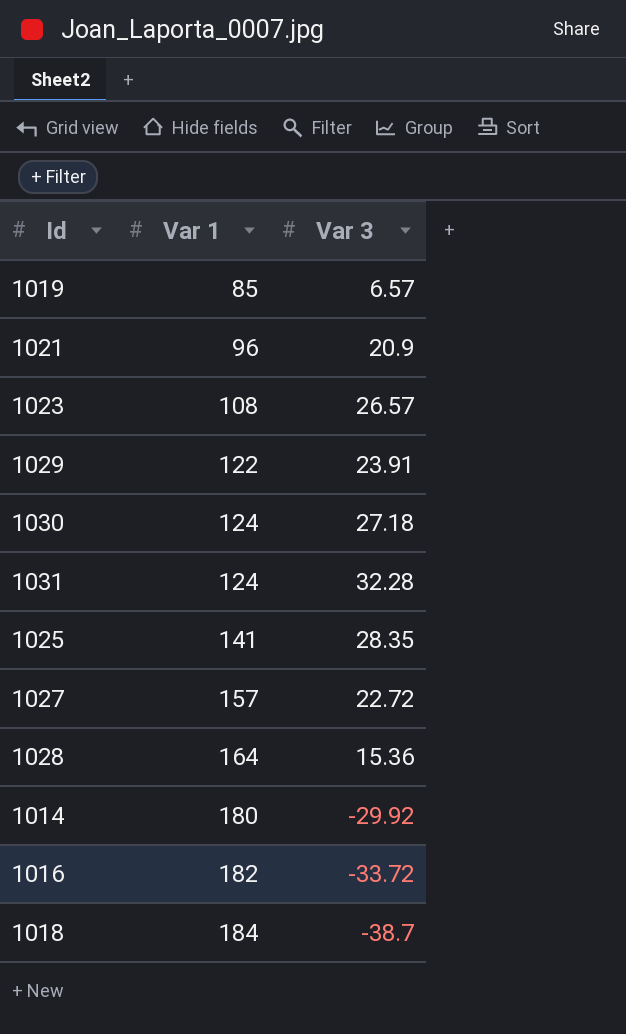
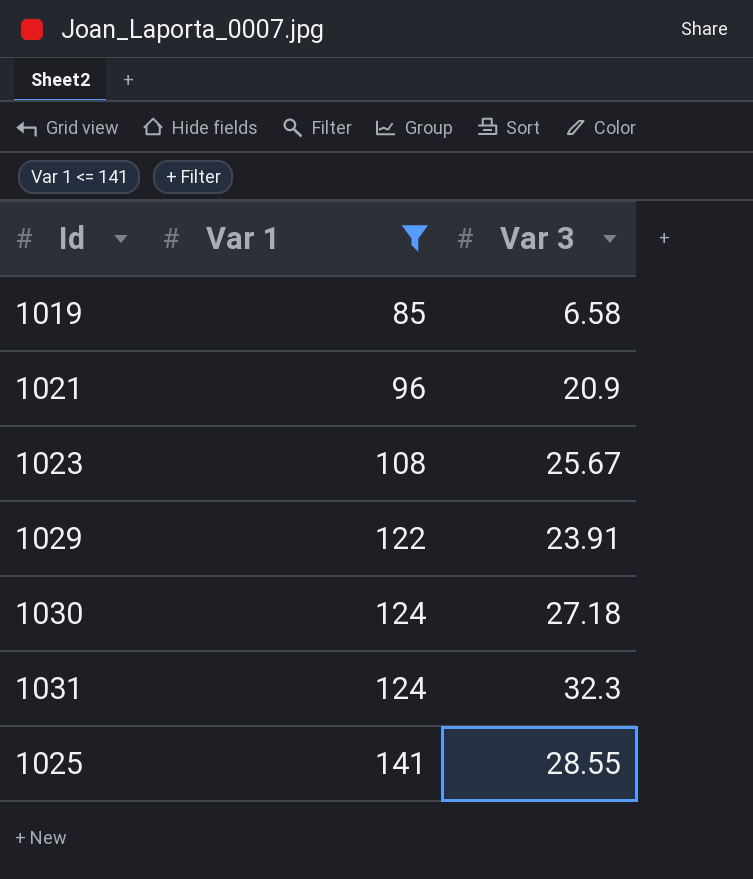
filter: none -> Var 1 <= 141
1019 | Var 3: 6.57 -> 6.58
1023 | Var 3: 26.57 -> 25.67
1031 | Var 3: 32.28 -> 32.3
1025 | Var 3: 28.35 -> 28.55

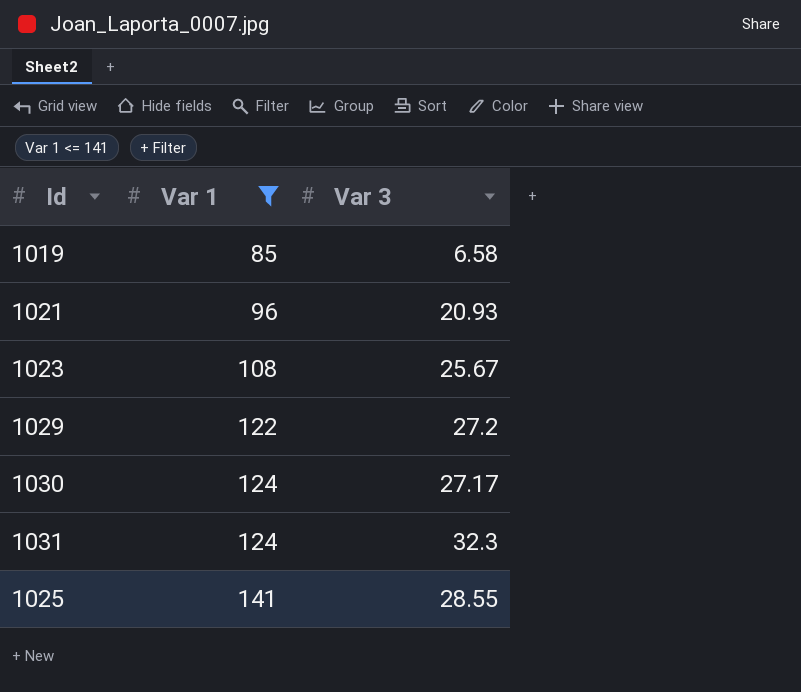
1021 | Var 3: 20.9 -> 20.93
1029 | Var 3: 23.91 -> 27.2
1030 | Var 3: 27.18 -> 27.17

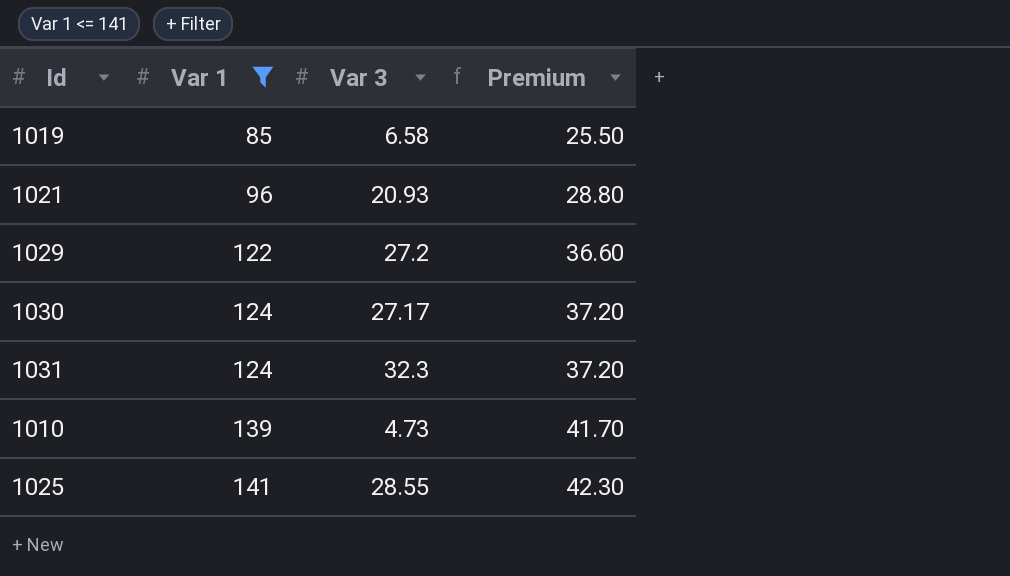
column Premium | formula: none -> [Var 1] * 0.3
row 1023: 108 | 25.67 -> none
row 1010: none -> 139 | 4.73 | 41.70

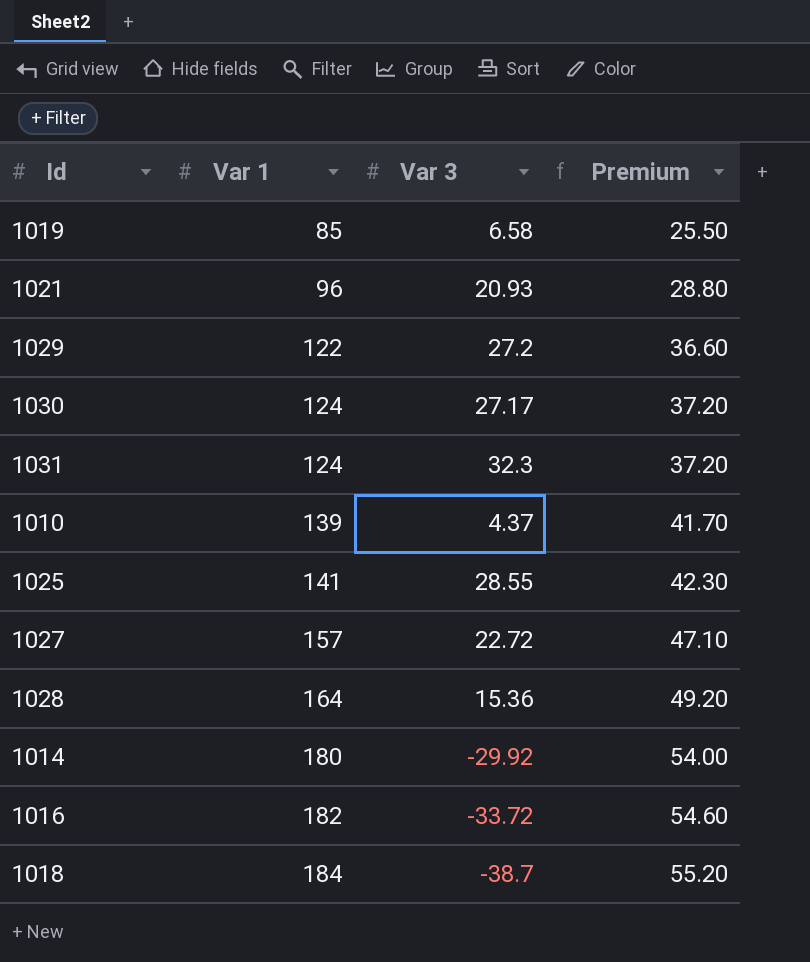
filter: Var 1 <= 141 -> none
1010 | Var 3: 4.73 -> 4.37

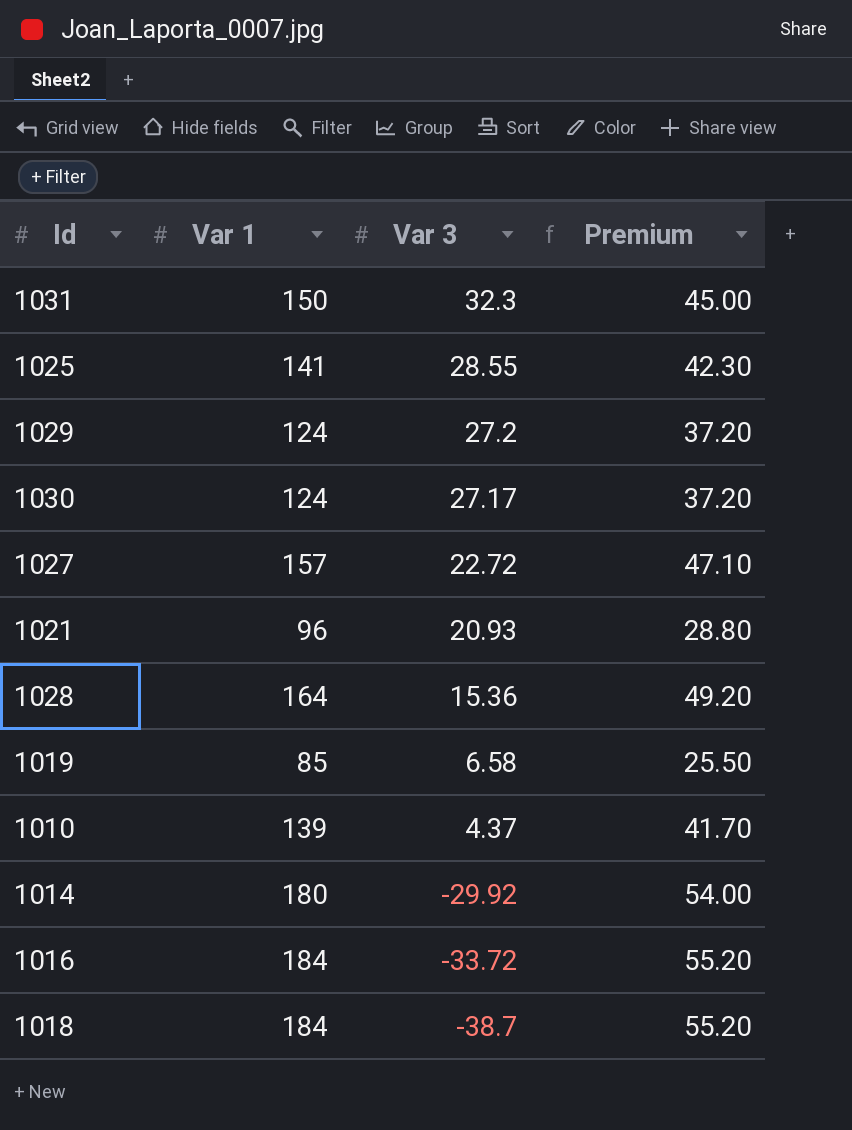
row order: Var 1 ascending -> Var 3 descending
1031 | Var 1: 124 -> 150
1031 | Premium: 37.20 -> 45.00
1029 | Var 1: 122 -> 124
1029 | Premium: 36.60 -> 37.20
1016 | Var 1: 182 -> 184
1016 | Premium: 54.60 -> 55.20

